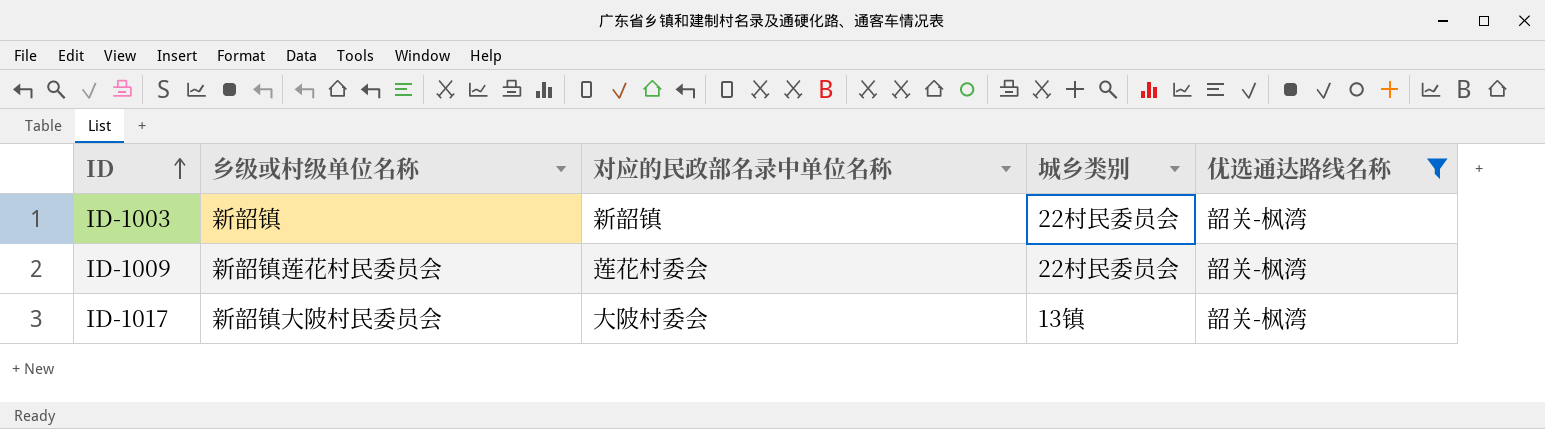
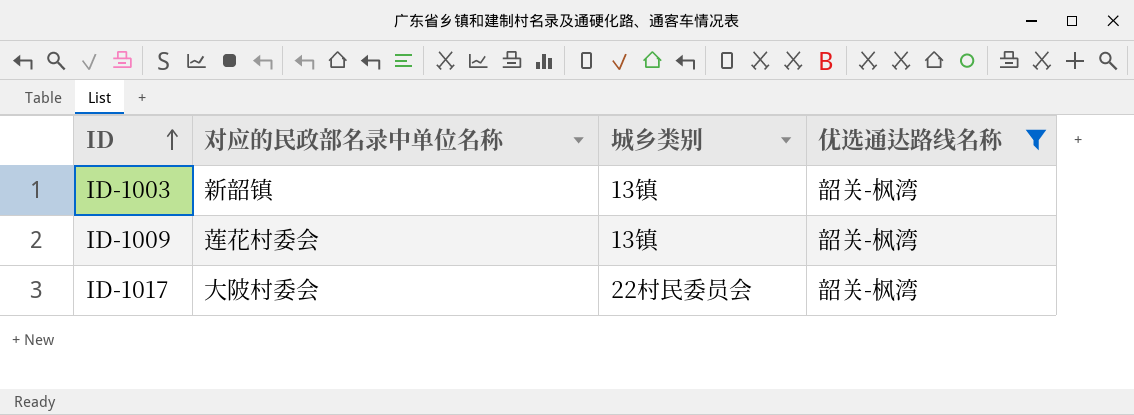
column 乡级或村级单位名称 | position: 2 -> none
ID-1003 | 城乡类别: 22村民委员会 -> 13镇
ID-1009 | 城乡类别: 22村民委员会 -> 13镇
ID-1017 | 城乡类别: 13镇 -> 22村民委员会

